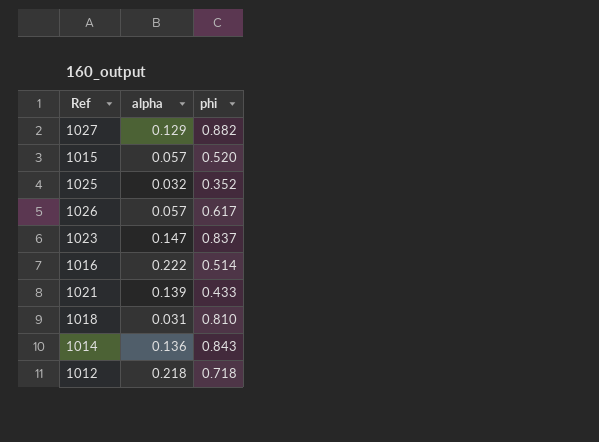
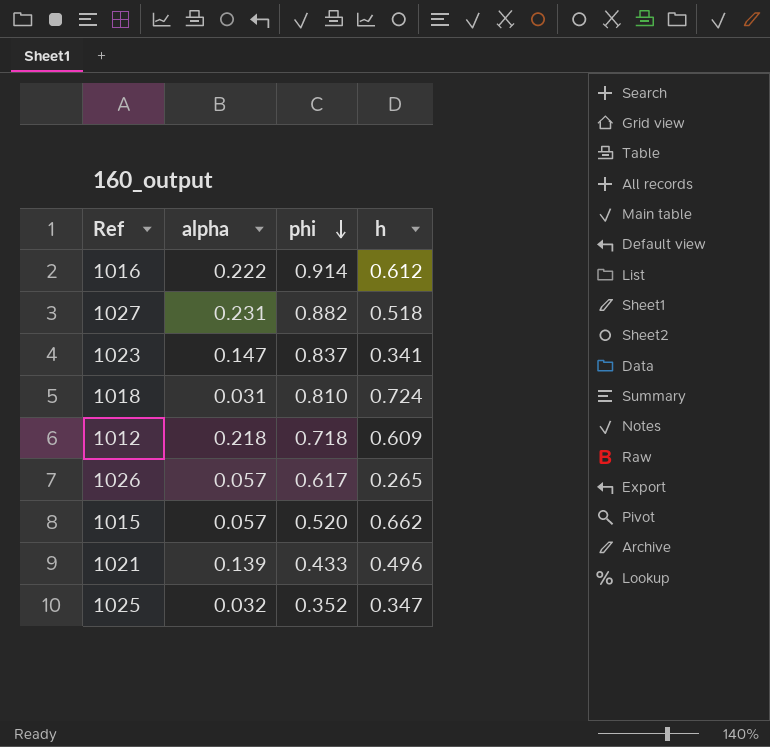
row order: none -> phi descending
column h | position: none -> 4
row 1014: 0.136 | 0.843 -> none
1016 | phi: 0.514 -> 0.914
1027 | alpha: 0.129 -> 0.231

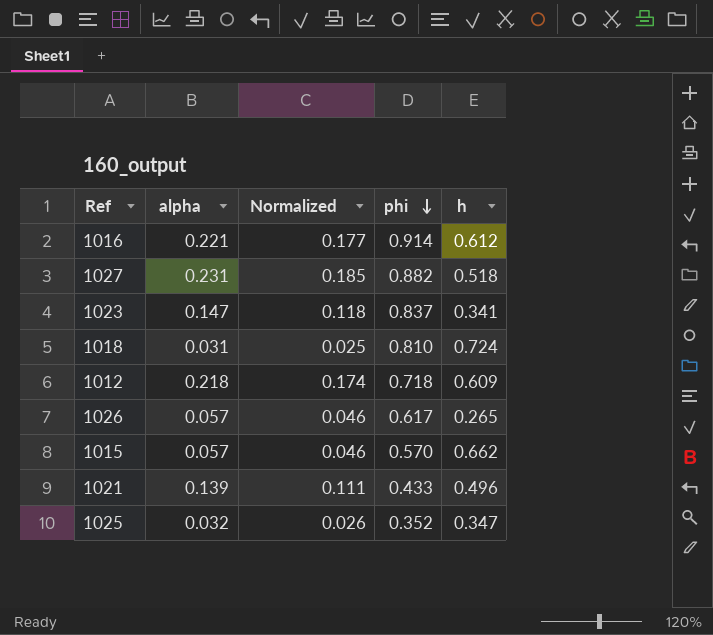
column Normalized | formula: none -> [alpha] * 0.8
1016 | alpha: 0.222 -> 0.221
1015 | phi: 0.520 -> 0.570

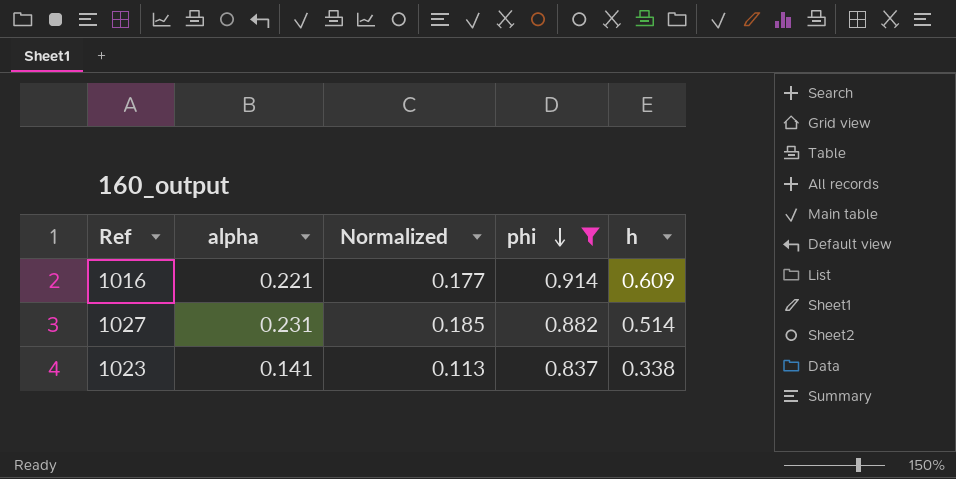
filter: none -> phi >= 0.837
1016 | h: 0.612 -> 0.609
1027 | h: 0.518 -> 0.514
1023 | alpha: 0.147 -> 0.141
1023 | Normalized: 0.118 -> 0.113
1023 | h: 0.341 -> 0.338

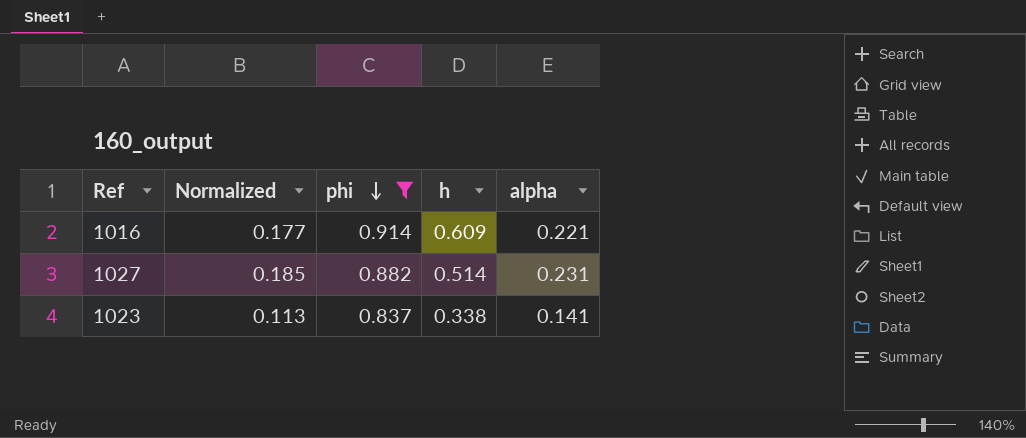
column alpha | position: 2 -> 5

